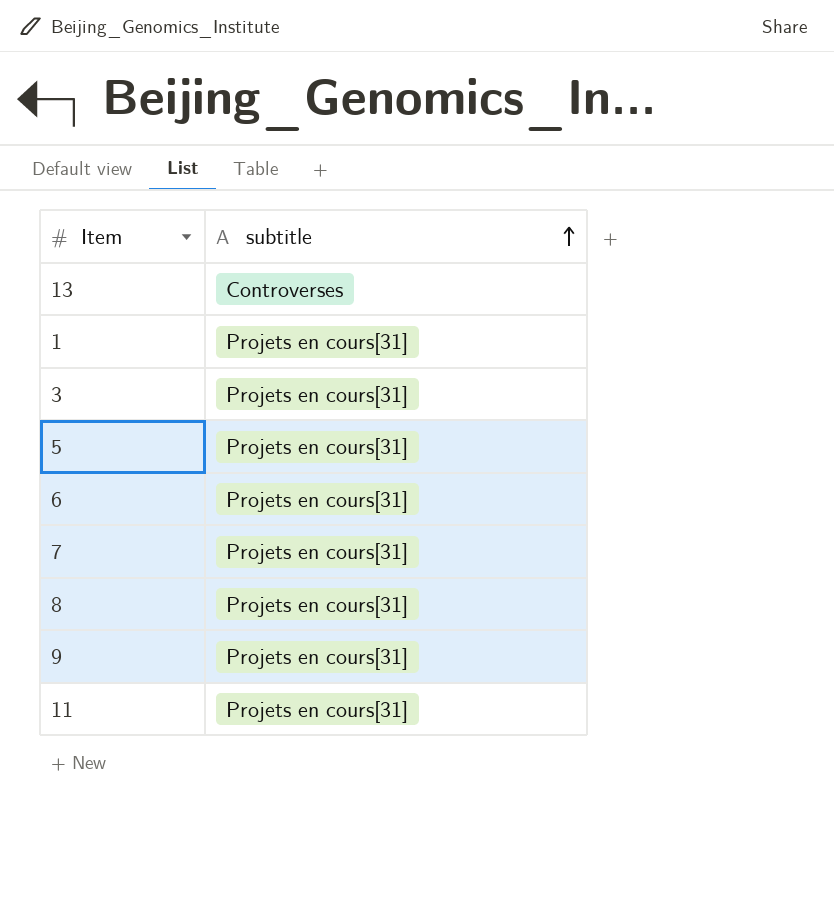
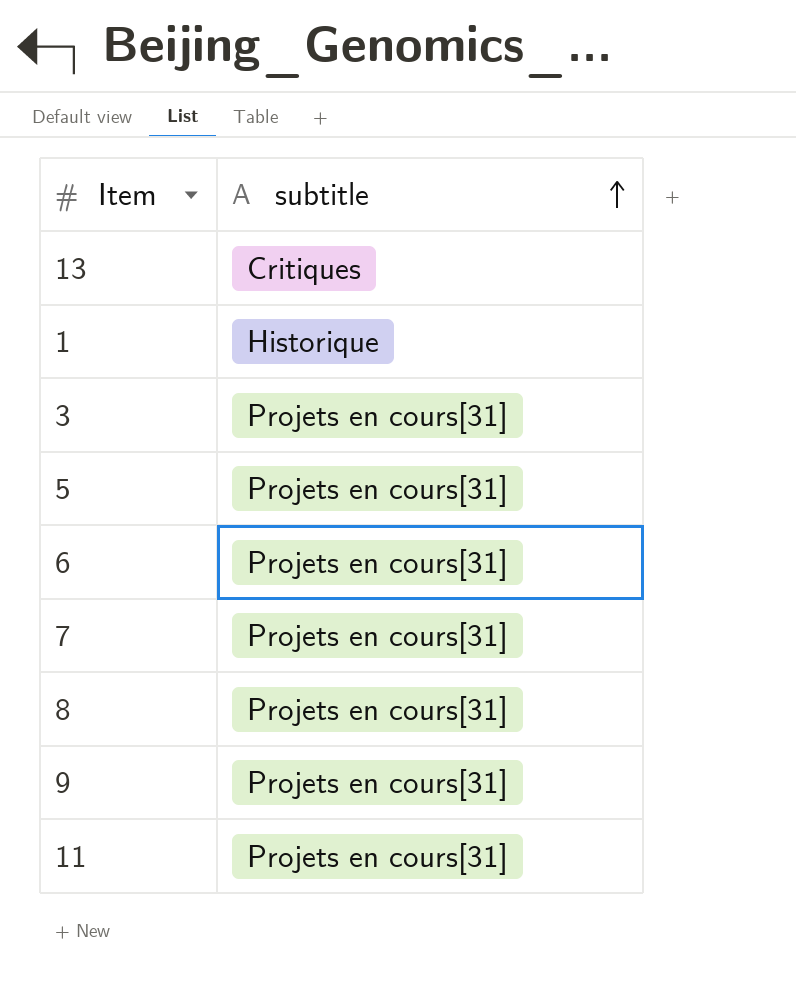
13 | subtitle: Controverses -> Critiques
1 | subtitle: Projets en cours[31] -> Historique

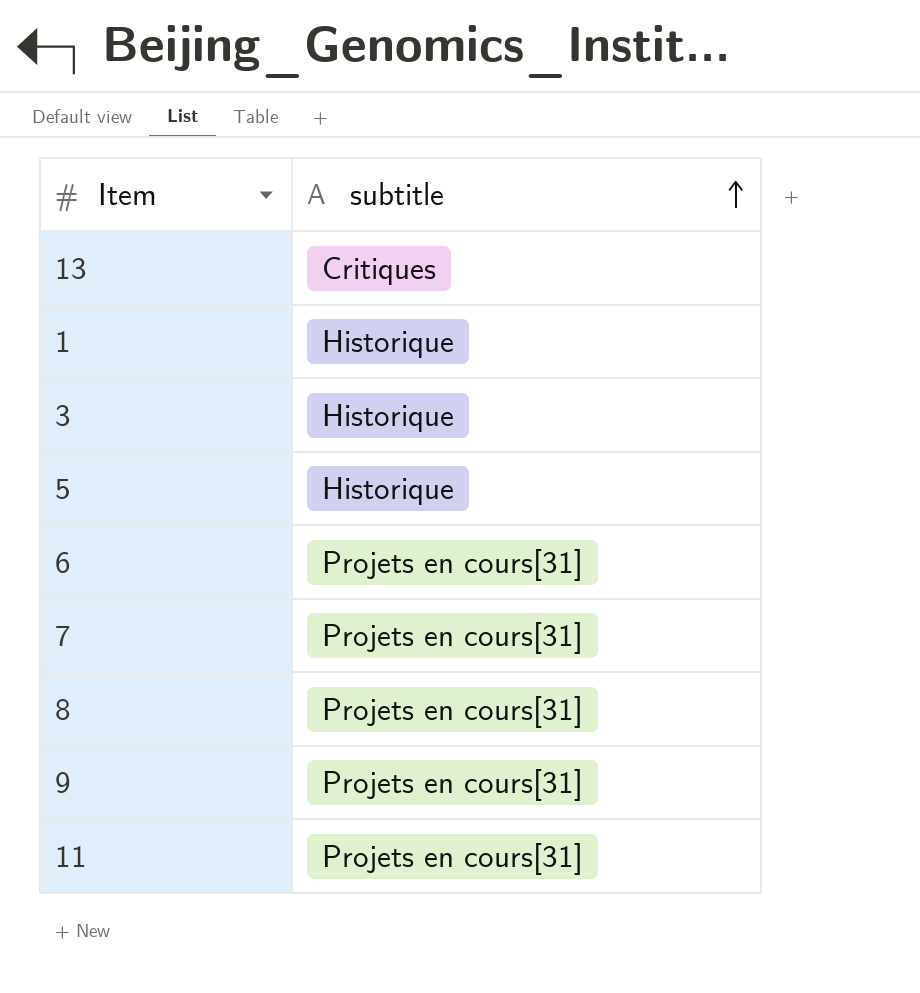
3 | subtitle: Projets en cours[31] -> Historique
5 | subtitle: Projets en cours[31] -> Historique

